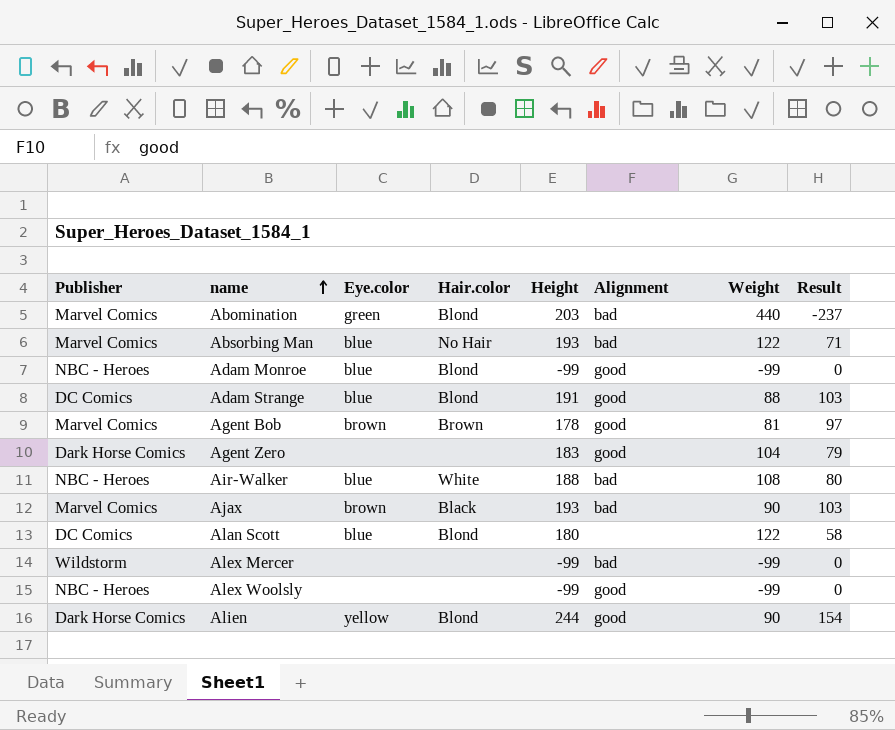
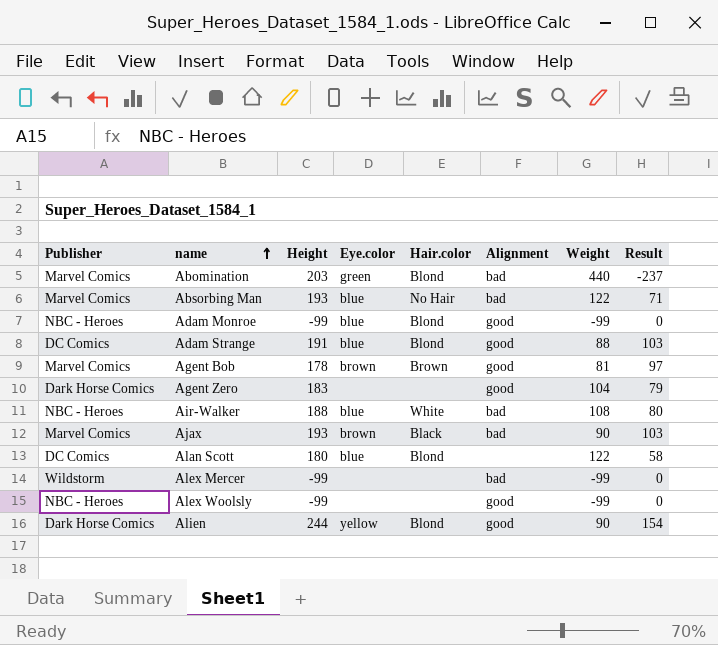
column Height | position: 5 -> 3

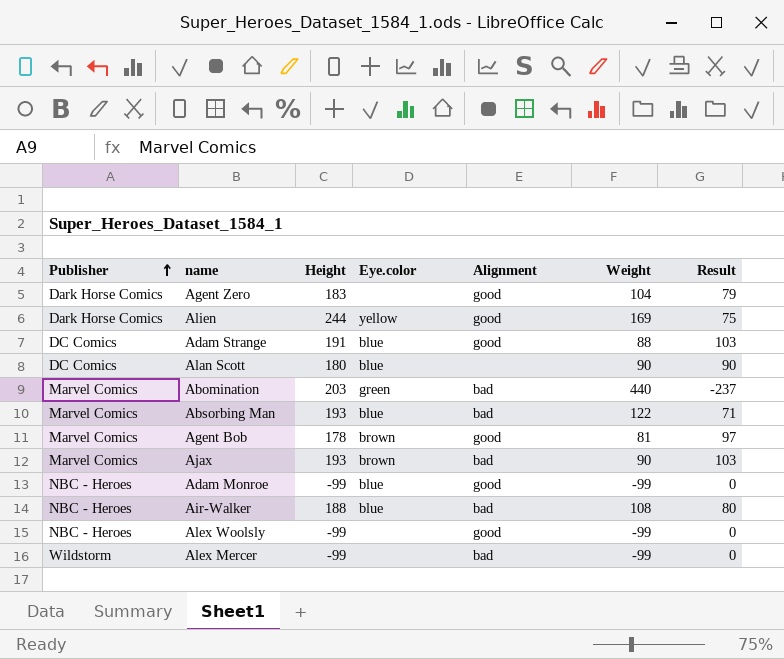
row order: name ascending -> Publisher ascending
column Hair.color | position: 5 -> none
Alien | Weight: 90 -> 169
Alien | Result: 154 -> 75
Alan Scott | Weight: 122 -> 90
Alan Scott | Result: 58 -> 90

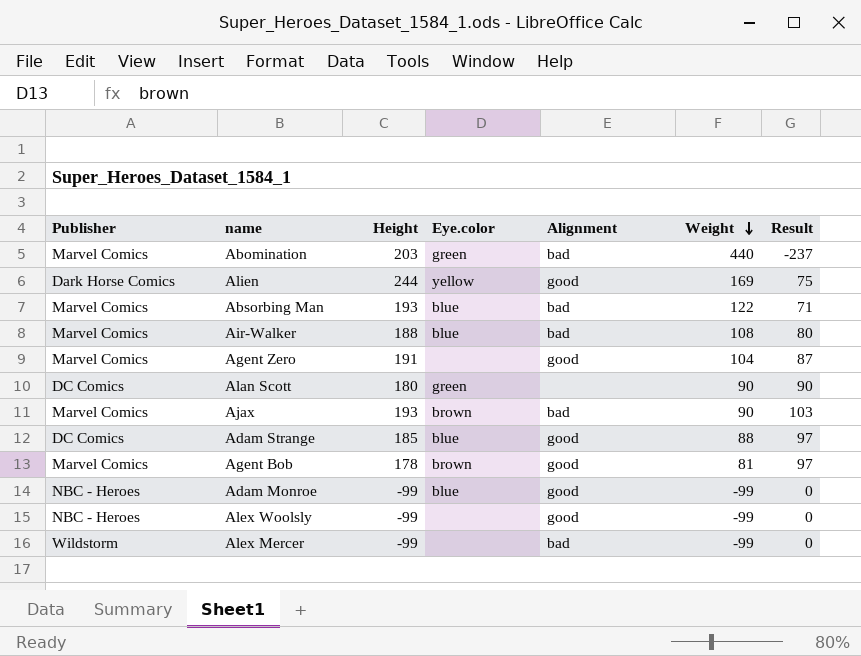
row order: Publisher ascending -> Weight descending
Air-Walker | Publisher: NBC - Heroes -> Marvel Comics
Agent Zero | Publisher: Dark Horse Comics -> Marvel Comics
Agent Zero | Height: 183 -> 191
Agent Zero | Result: 79 -> 87
Alan Scott | Eye.color: blue -> green
Adam Strange | Height: 191 -> 185
Adam Strange | Result: 103 -> 97

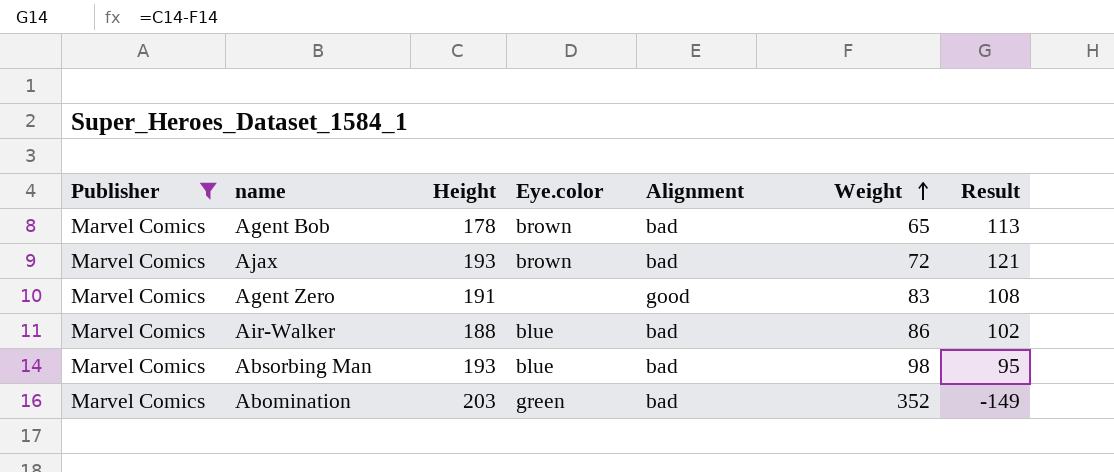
filter: none -> Publisher = Marvel Comics
row order: Weight descending -> Weight ascending
Agent Bob | Alignment: good -> bad
Agent Bob | Weight: 81 -> 65
Agent Bob | Result: 97 -> 113
Ajax | Weight: 90 -> 72
Ajax | Result: 103 -> 121
Agent Zero | Weight: 104 -> 83
Agent Zero | Result: 87 -> 108
Air-Walker | Weight: 108 -> 86
Air-Walker | Result: 80 -> 102
Absorbing Man | Weight: 122 -> 98
Absorbing Man | Result: 71 -> 95
Abomination | Weight: 440 -> 352
Abomination | Result: -237 -> -149

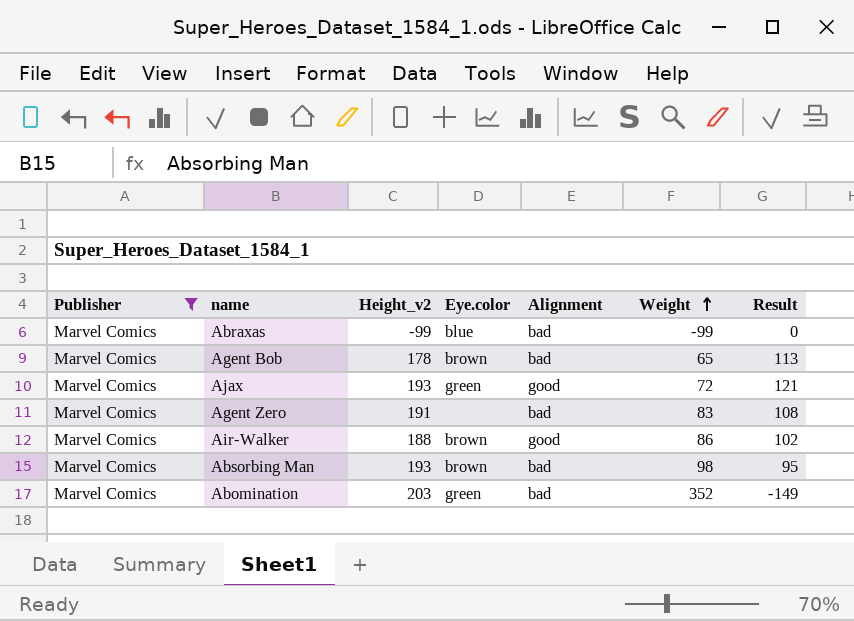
column name: Height -> Height_v2
row Abraxas: none -> Marvel Comics | -99 | blue | bad | -99 | 0
Ajax | Eye.color: brown -> green
Ajax | Alignment: bad -> good
Agent Zero | Alignment: good -> bad
Air-Walker | Eye.color: blue -> brown
Air-Walker | Alignment: bad -> good
Absorbing Man | Eye.color: blue -> brown

